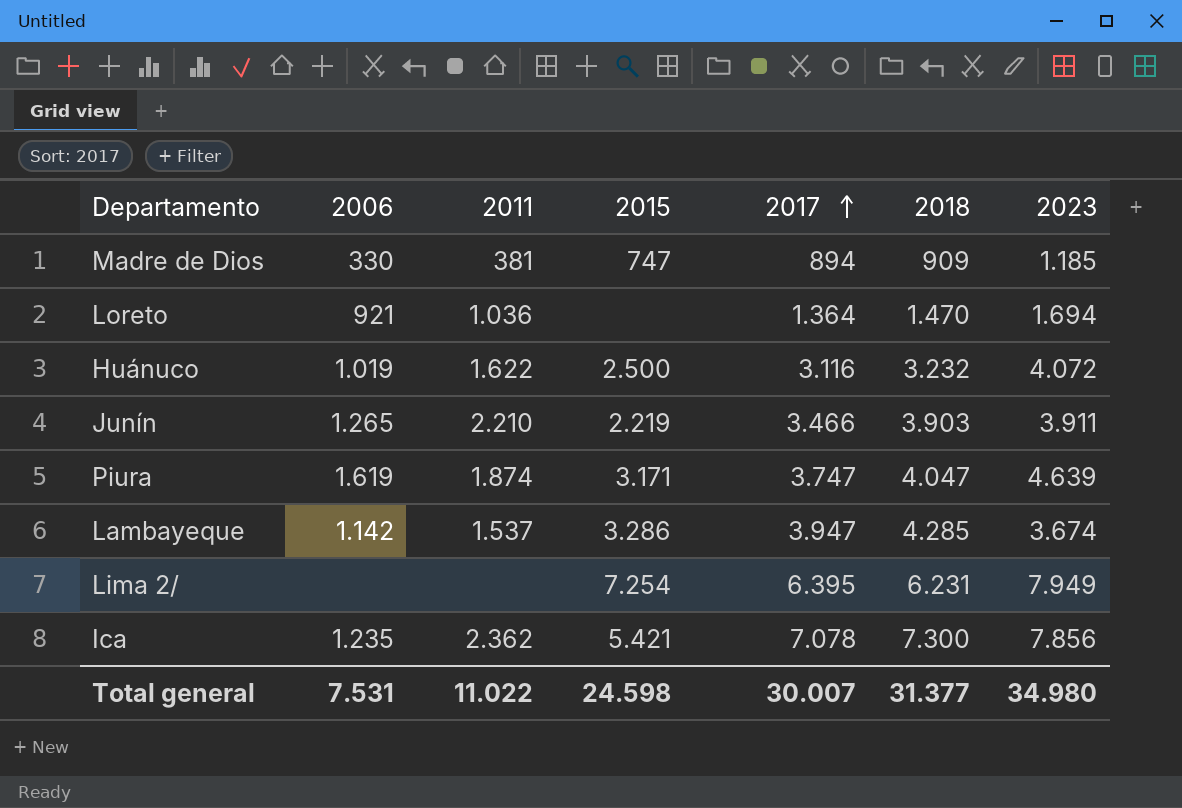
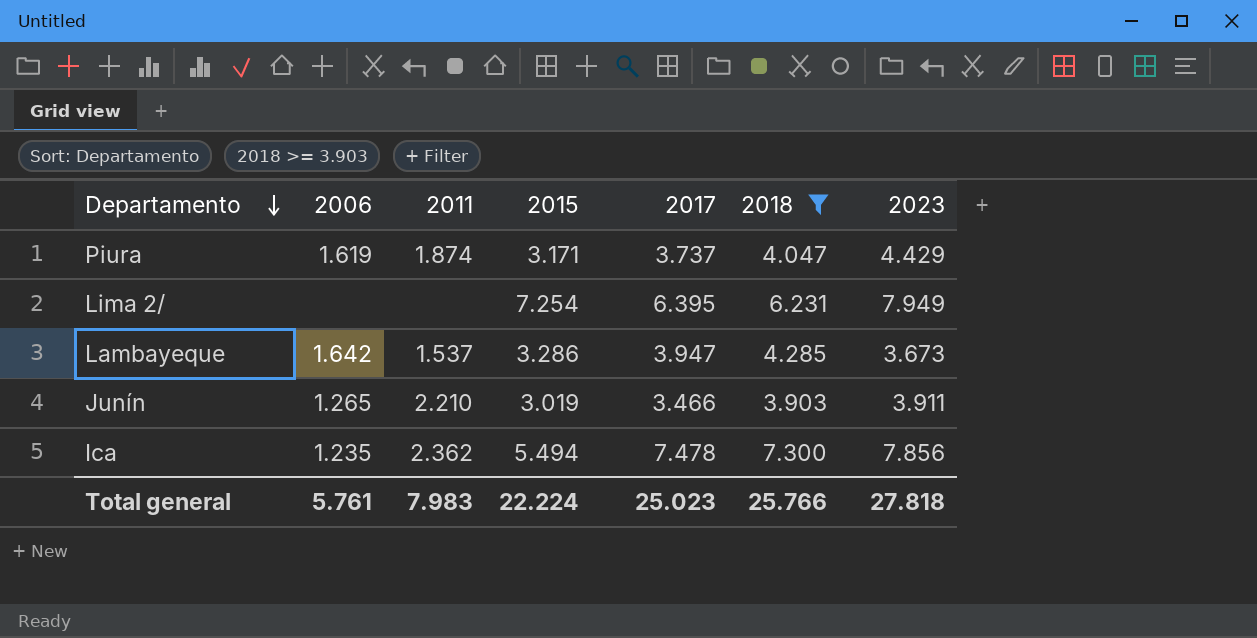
filter: none -> 2018 >= 3.903
row order: 2017 ascending -> Departamento descending
Piura | 2017: 3.747 -> 3.737
Piura | 2023: 4.639 -> 4.429
Lambayeque | 2006: 1.142 -> 1.642
Lambayeque | 2023: 3.674 -> 3.673
Junín | 2015: 2.219 -> 3.019
Ica | 2015: 5.421 -> 5.494
Ica | 2017: 7.078 -> 7.478
Total general | 2006: 7.531 -> 5.761
Total general | 2011: 11.022 -> 7.983
Total general | 2015: 24.598 -> 22.224
Total general | 2017: 30.007 -> 25.023
Total general | 2018: 31.377 -> 25.766
Total general | 2023: 34.980 -> 27.818

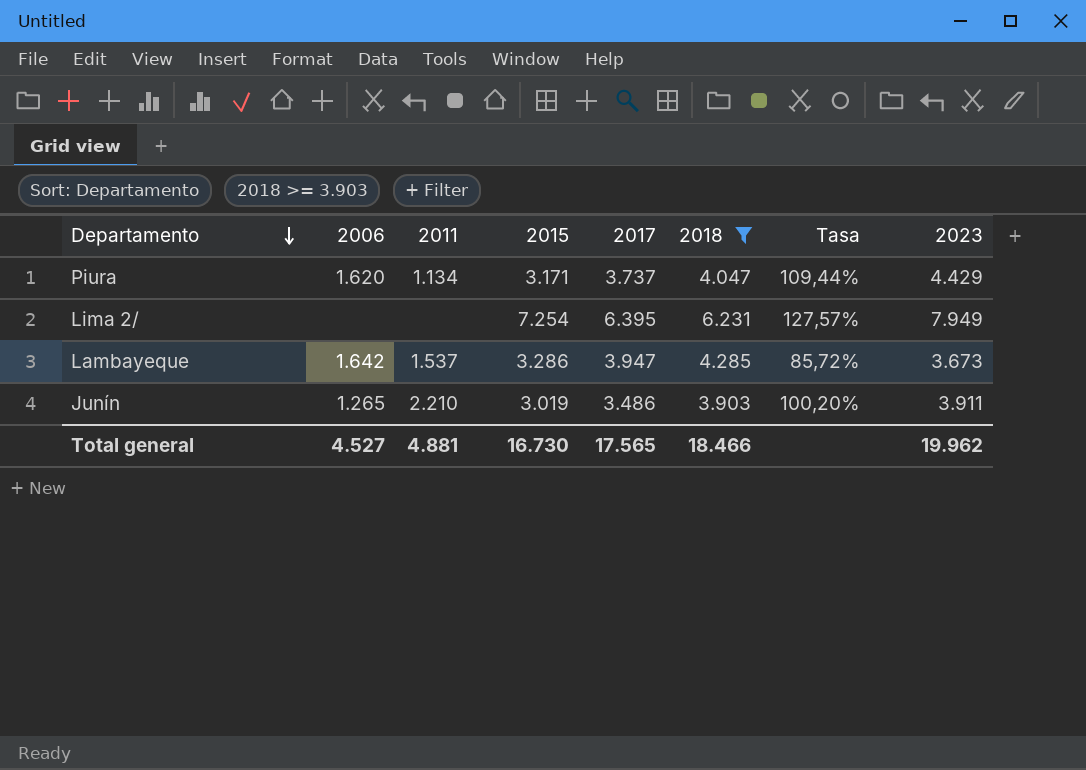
column Tasa | formula: none -> [2023] / [2018]
row Ica: 1.235 | 2.362 | 5.494 | 7.478 | 7.300 | 7.856 -> none
Piura | 2006: 1.619 -> 1.620
Piura | 2011: 1.874 -> 1.134
Junín | 2017: 3.466 -> 3.486
Total general | 2006: 5.761 -> 4.527
Total general | 2011: 7.983 -> 4.881
Total general | 2015: 22.224 -> 16.730
Total general | 2017: 25.023 -> 17.565
Total general | 2018: 25.766 -> 18.466
Total general | 2023: 27.818 -> 19.962

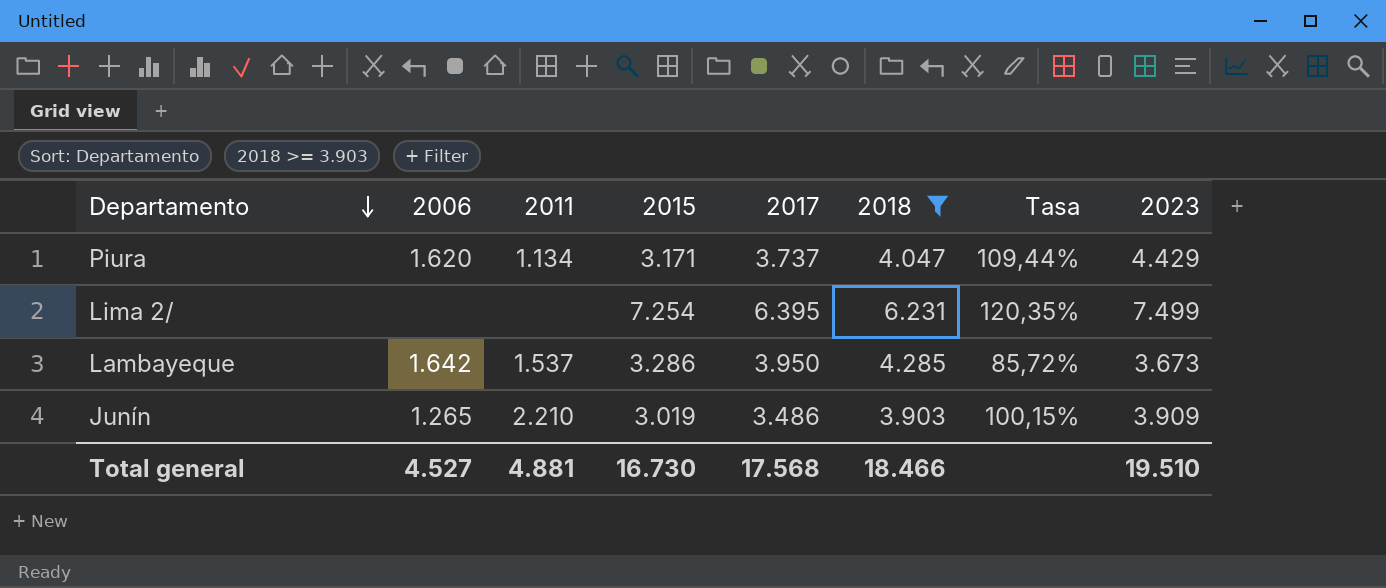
Lima 2/ | Tasa: 127,57% -> 120,35%
Lima 2/ | 2023: 7.949 -> 7.499
Lambayeque | 2017: 3.947 -> 3.950
Junín | Tasa: 100,20% -> 100,15%
Junín | 2023: 3.911 -> 3.909
Total general | 2017: 17.565 -> 17.568
Total general | 2023: 19.962 -> 19.510

